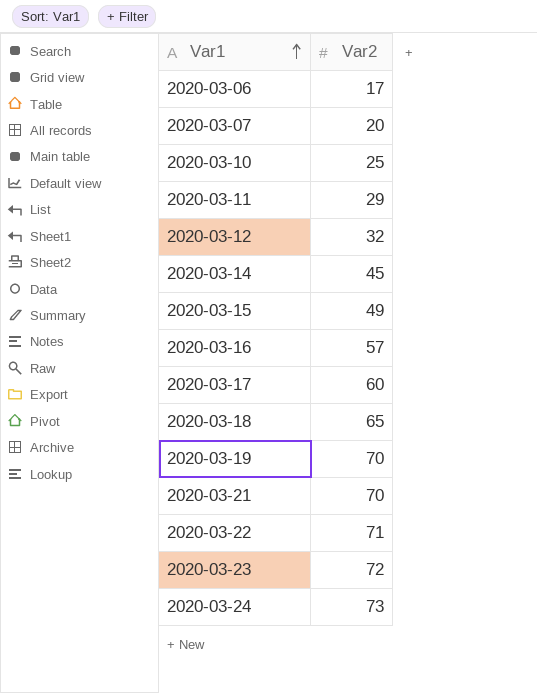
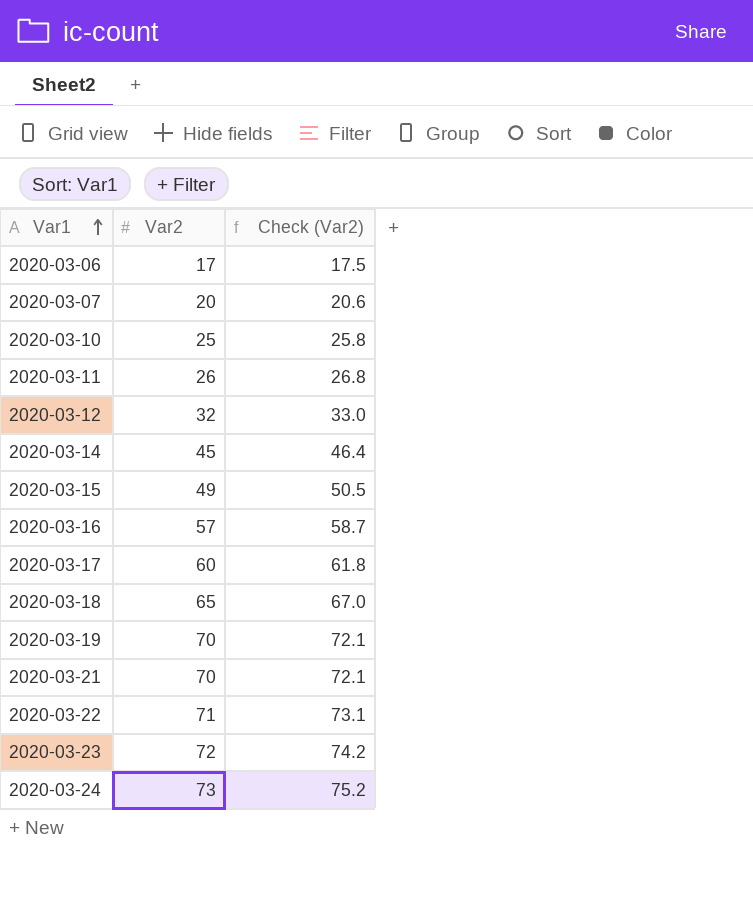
column Check (Var2) | formula: none -> [Var2] * 1.03
2020-03-11 | Var2: 29 -> 26

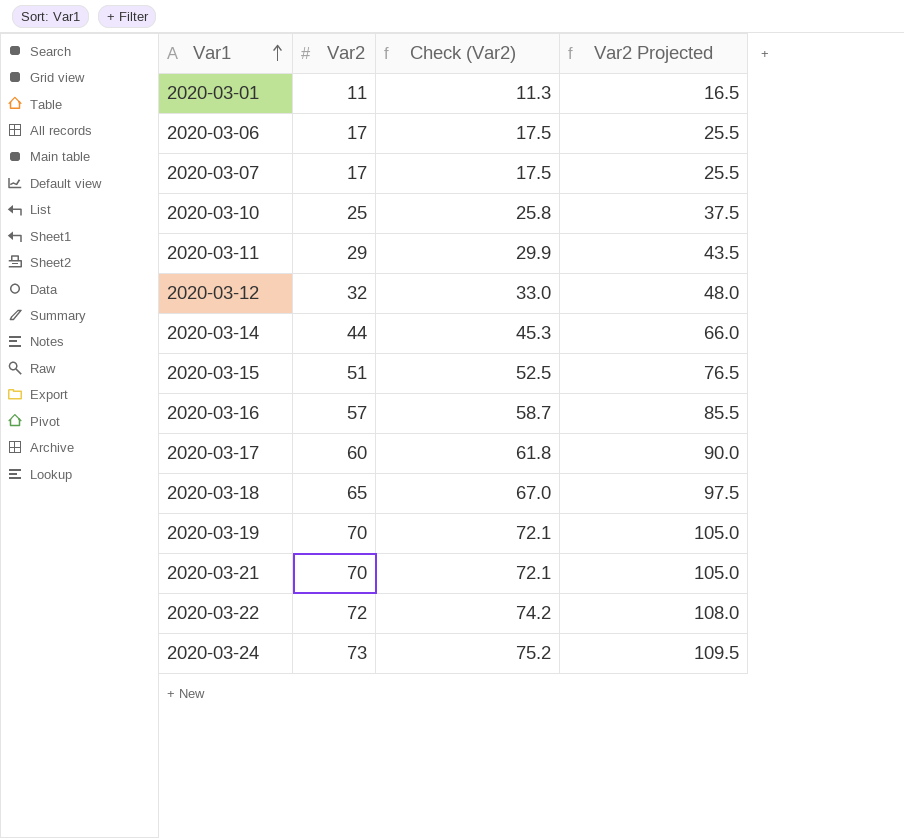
column Var2 Projected | formula: none -> [Var2] * 1.5
row 2020-03-23: 72 | 74.2 -> none
row 2020-03-01: none -> 11 | 11.3 | 16.5
2020-03-07 | Var2: 20 -> 17
2020-03-07 | Check (Var2): 20.6 -> 17.5
2020-03-11 | Var2: 26 -> 29
2020-03-11 | Check (Var2): 26.8 -> 29.9
2020-03-14 | Var2: 45 -> 44
2020-03-14 | Check (Var2): 46.4 -> 45.3
2020-03-15 | Var2: 49 -> 51
2020-03-15 | Check (Var2): 50.5 -> 52.5
2020-03-22 | Var2: 71 -> 72
2020-03-22 | Check (Var2): 73.1 -> 74.2

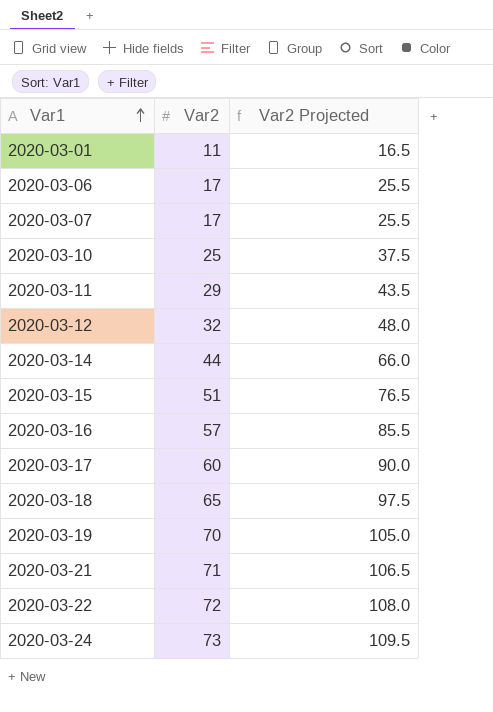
column Check (Var2) | formula: [Var2] * 1.03 -> none
2020-03-21 | Var2: 70 -> 71
2020-03-21 | Var2 Projected: 105.0 -> 106.5

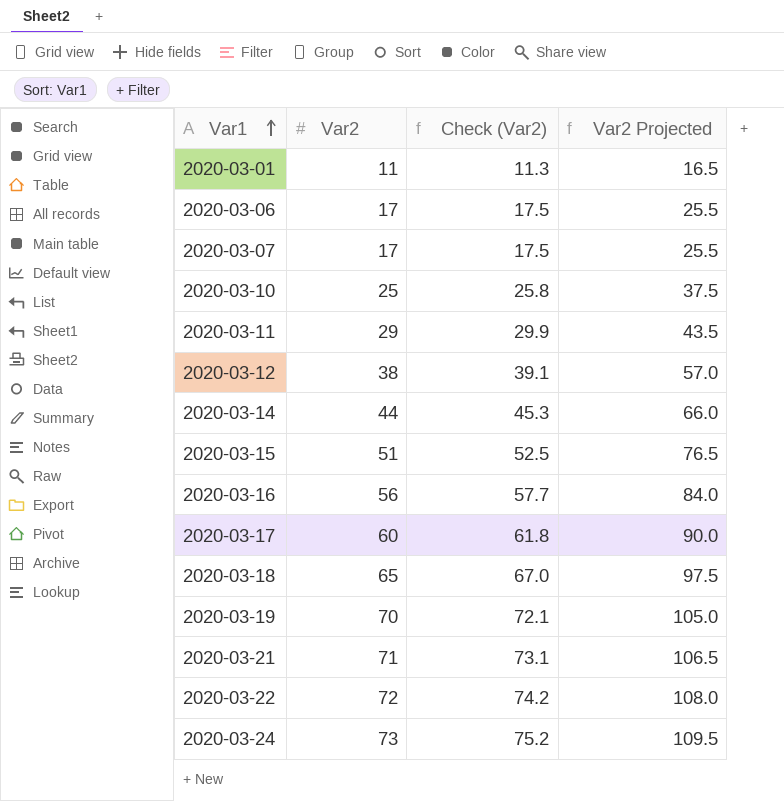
column Check (Var2) | formula: none -> [Var2] * 1.03
2020-03-12 | Var2: 32 -> 38
2020-03-12 | Var2 Projected: 48.0 -> 57.0
2020-03-16 | Var2: 57 -> 56
2020-03-16 | Var2 Projected: 85.5 -> 84.0

